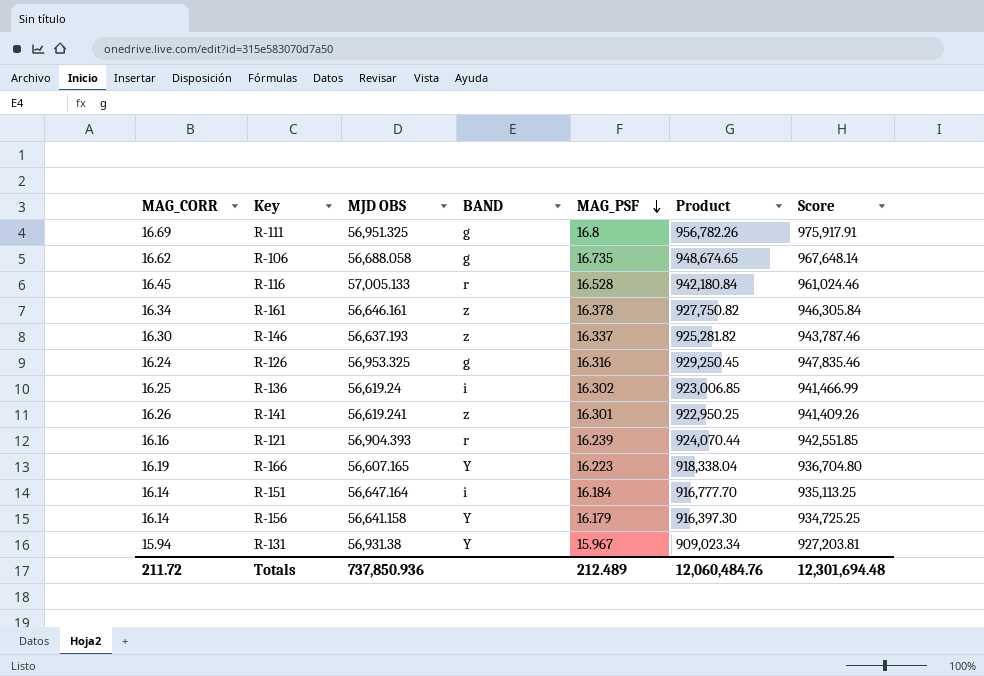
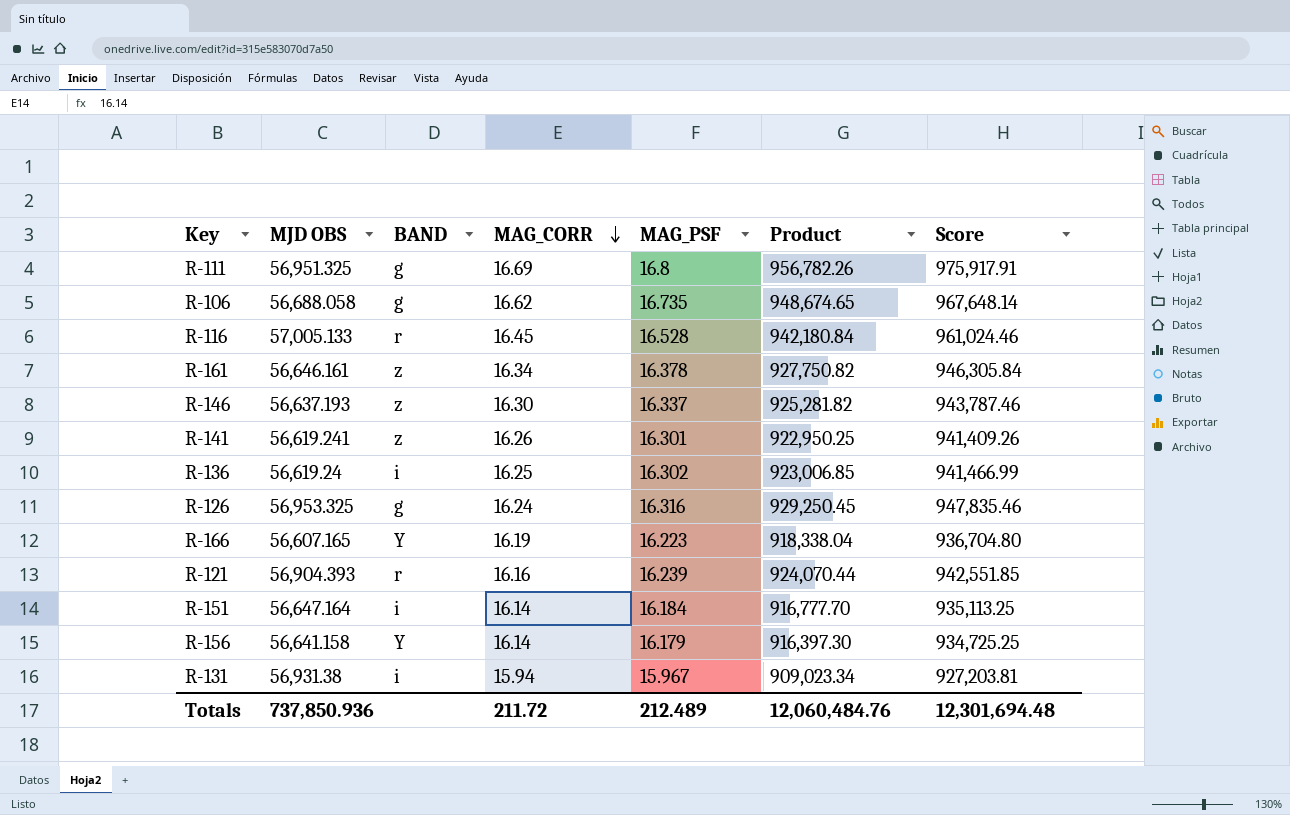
row order: MAG_PSF descending -> MAG_CORR descending
column MAG_CORR | position: 1 -> 4
R-131 | BAND: Y -> i

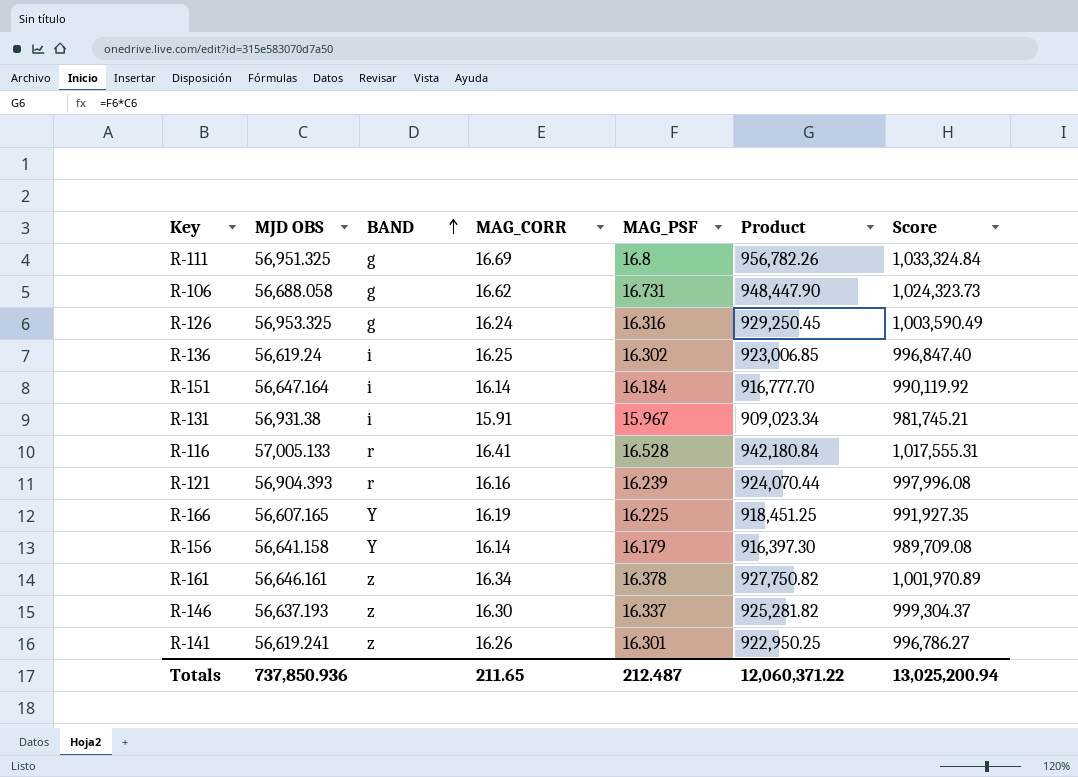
row order: MAG_CORR descending -> BAND ascending
column Score | formula: [Product] * 1.02 -> [Product] * 1.08
R-106 | MAG_PSF: 16.735 -> 16.731
R-106 | Product: 948,674.65 -> 948,447.90
R-131 | MAG_CORR: 15.94 -> 15.91
R-116 | MAG_CORR: 16.45 -> 16.41
R-166 | MAG_PSF: 16.223 -> 16.225
R-166 | Product: 918,338.04 -> 918,451.25
Totals | MAG_CORR: 211.72 -> 211.65
Totals | MAG_PSF: 212.489 -> 212.487
Totals | Product: 12,060,484.76 -> 12,060,371.22
Totals | Score: 12,301,694.48 -> 13,025,200.94

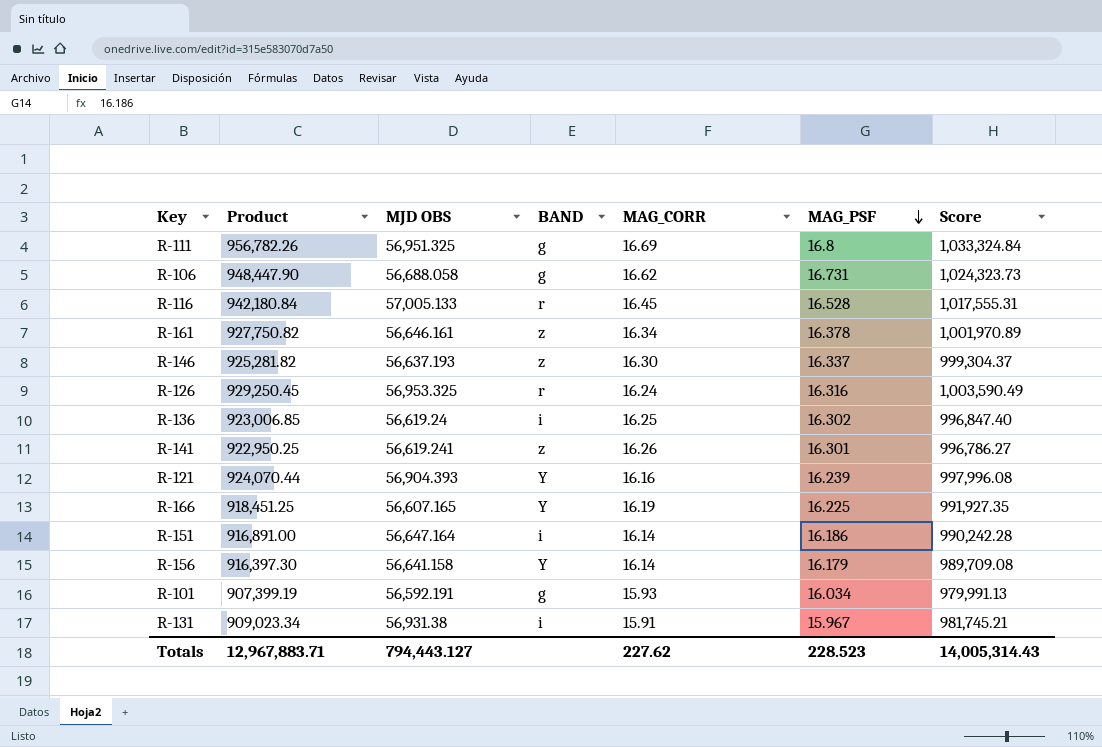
row order: BAND ascending -> MAG_PSF descending
column Product | position: 6 -> 2
R-116 | MAG_CORR: 16.41 -> 16.45
R-126 | BAND: g -> r
R-121 | BAND: r -> Y
R-151 | Product: 916,777.70 -> 916,891.00
R-151 | MAG_PSF: 16.184 -> 16.186
R-151 | Score: 990,119.92 -> 990,242.28
row R-101: none -> 907,399.19 | 56,592.191 | g | 15.93 | 16.034 | 979,991.13
Totals | Product: 12,060,371.22 -> 12,967,883.71
Totals | MJD OBS: 737,850.936 -> 794,443.127
Totals | MAG_CORR: 211.65 -> 227.62
Totals | MAG_PSF: 212.487 -> 228.523
Totals | Score: 13,025,200.94 -> 14,005,314.43

